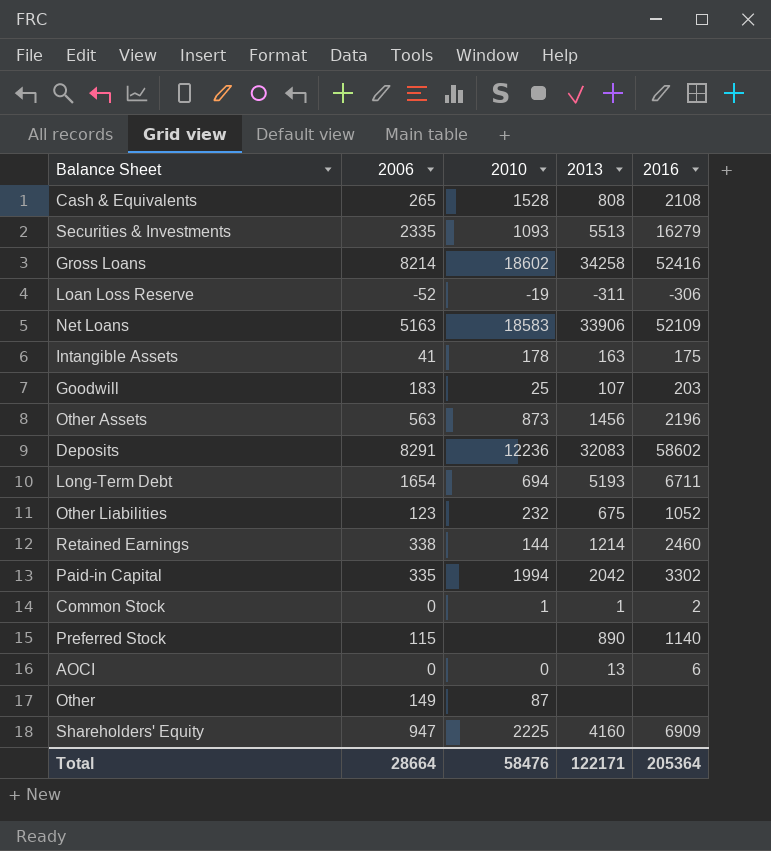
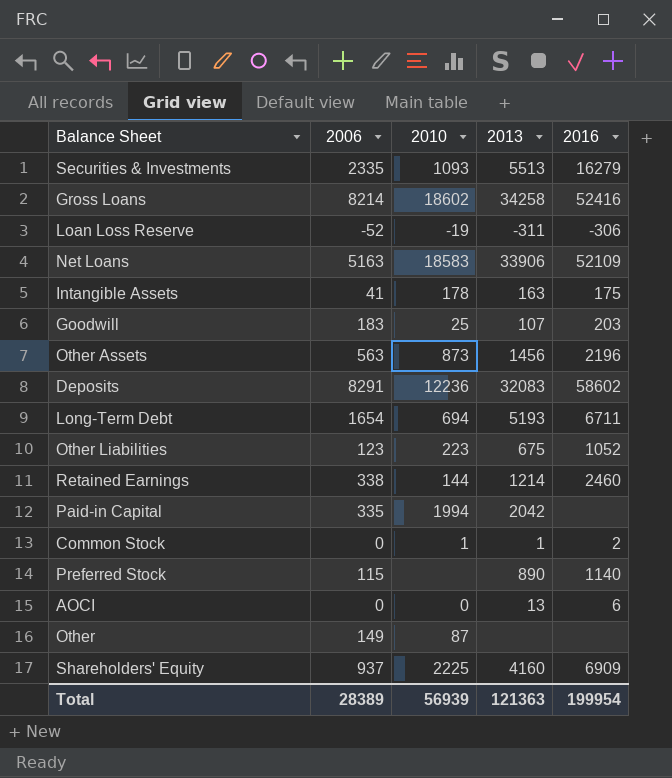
row Cash & Equivalents: 265 | 1528 | 808 | 2108 -> none
Other Liabilities | 2010: 232 -> 223
Paid-in Capital | 2016: 3302 -> none
Shareholders' Equity | 2006: 947 -> 937
Total | 2006: 28664 -> 28389
Total | 2010: 58476 -> 56939
Total | 2013: 122171 -> 121363
Total | 2016: 205364 -> 199954

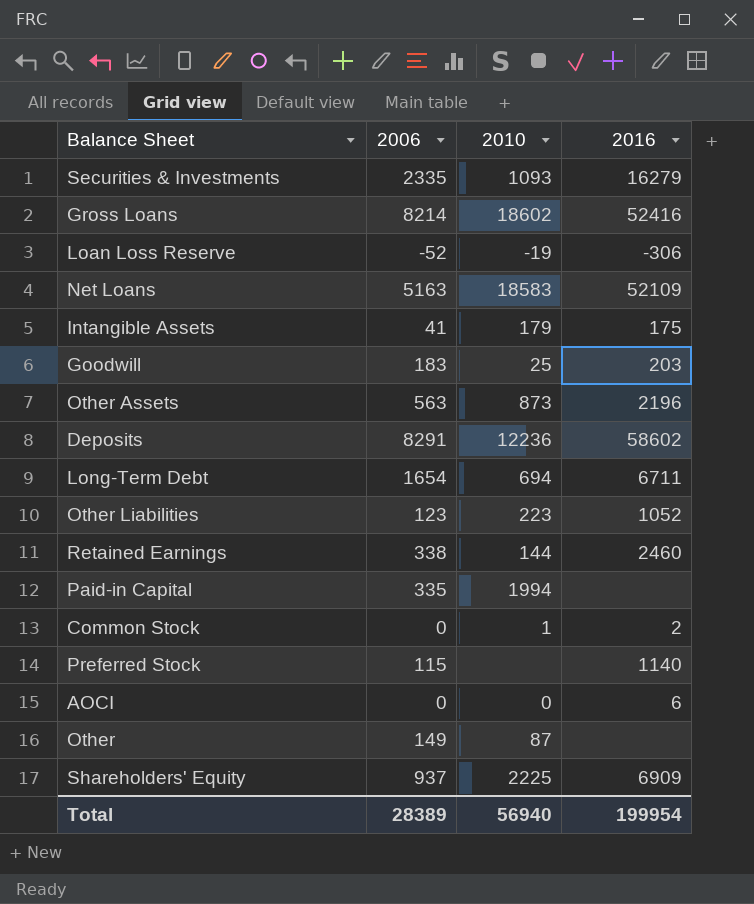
column 2013 | position: 4 -> none
Intangible Assets | 2010: 178 -> 179
Total | 2010: 56939 -> 56940

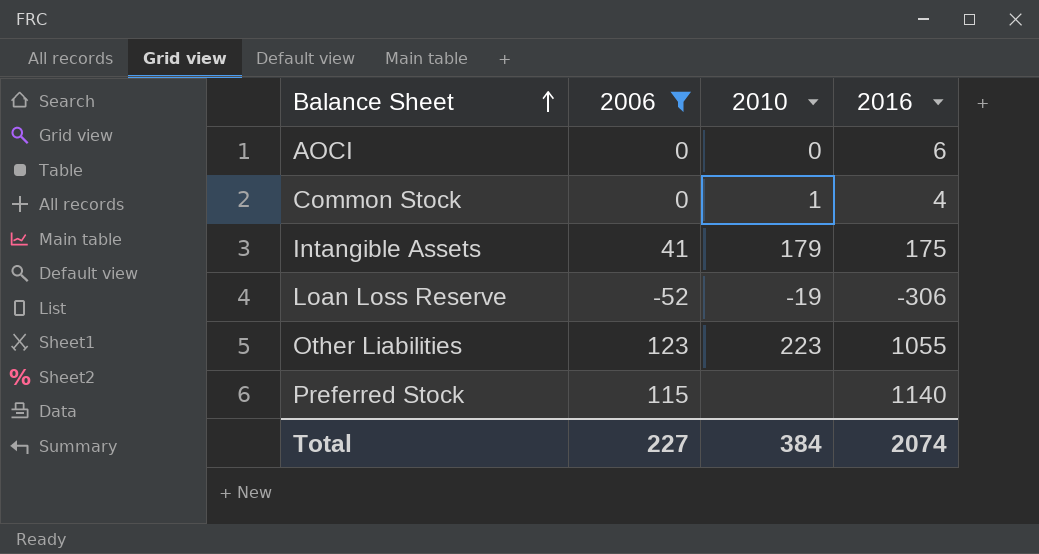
filter: none -> 2006 <= 123
row order: none -> Balance Sheet ascending
Common Stock | 2016: 2 -> 4
Other Liabilities | 2016: 1052 -> 1055
Total | 2006: 28389 -> 227
Total | 2010: 56940 -> 384
Total | 2016: 199954 -> 2074

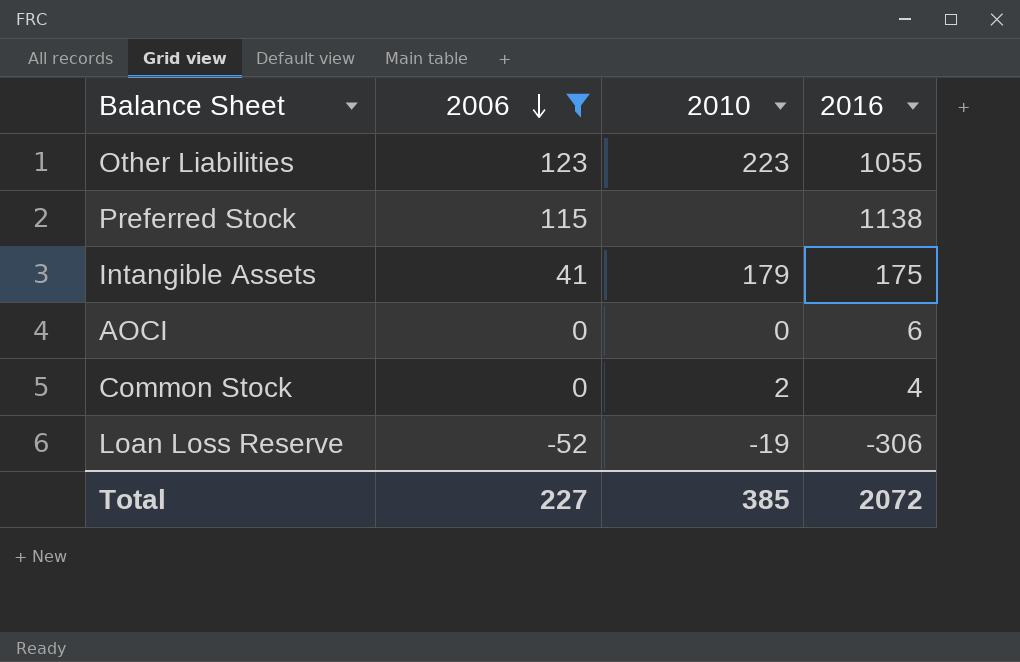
row order: Balance Sheet ascending -> 2006 descending
Preferred Stock | 2016: 1140 -> 1138
Common Stock | 2010: 1 -> 2
Total | 2010: 384 -> 385
Total | 2016: 2074 -> 2072

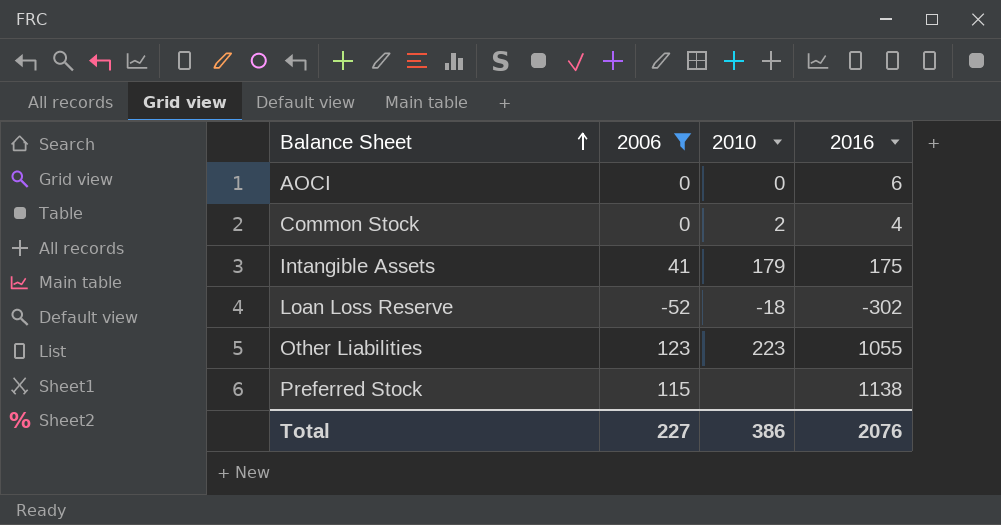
row order: 2006 descending -> Balance Sheet ascending
Loan Loss Reserve | 2010: -19 -> -18
Loan Loss Reserve | 2016: -306 -> -302
Total | 2010: 385 -> 386
Total | 2016: 2072 -> 2076

